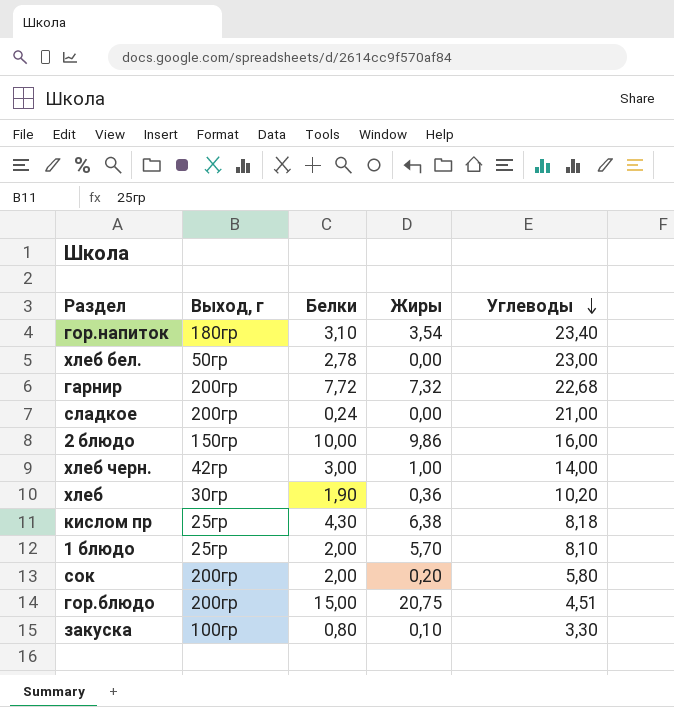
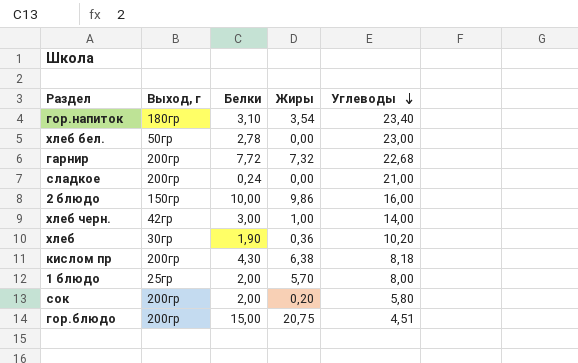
row закуска: 100гр | 0,80 | 0,10 | 3,30 -> none
кислом пр | Выход, г: 25гр -> 200гр
1 блюдо | Углеводы: 8,10 -> 8,00

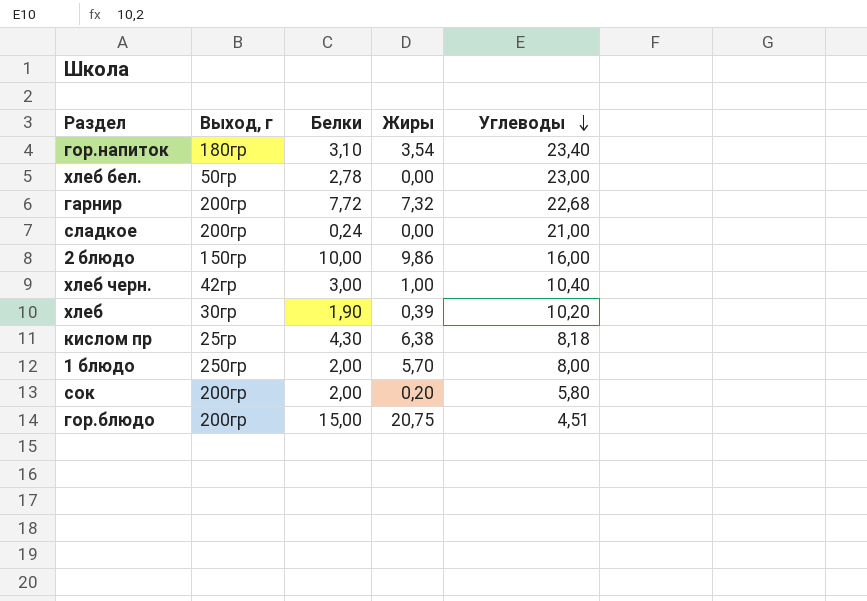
хлеб черн. | Углеводы: 14,00 -> 10,40
хлеб | Жиры: 0,36 -> 0,39
кислом пр | Выход, г: 200гр -> 25гр
1 блюдо | Выход, г: 25гр -> 250гр

